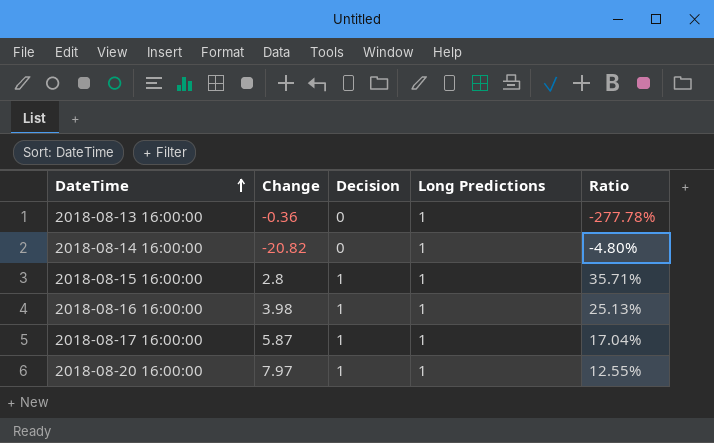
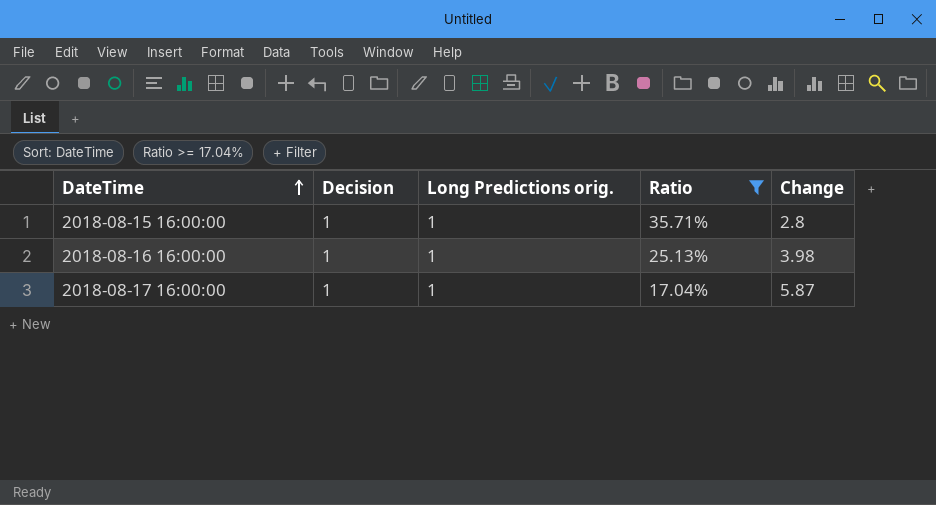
filter: none -> Ratio >= 17.04%
column name: Long Predictions -> Long Predictions orig.
column Change | position: 2 -> 5

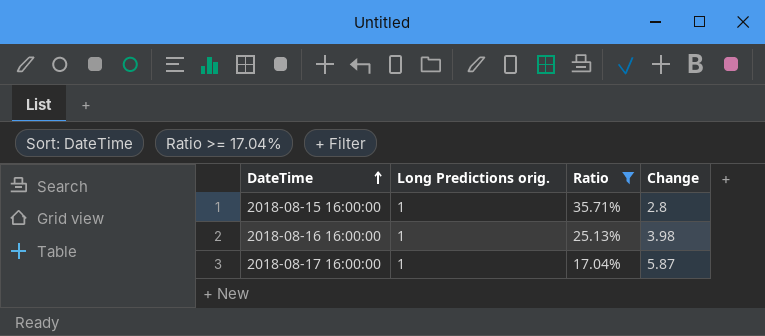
column Decision | position: 2 -> none

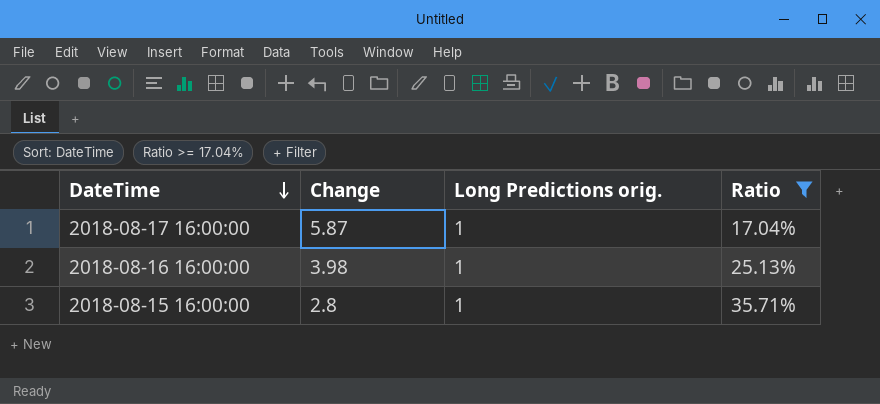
row order: DateTime ascending -> DateTime descending
column Change | position: 4 -> 2

